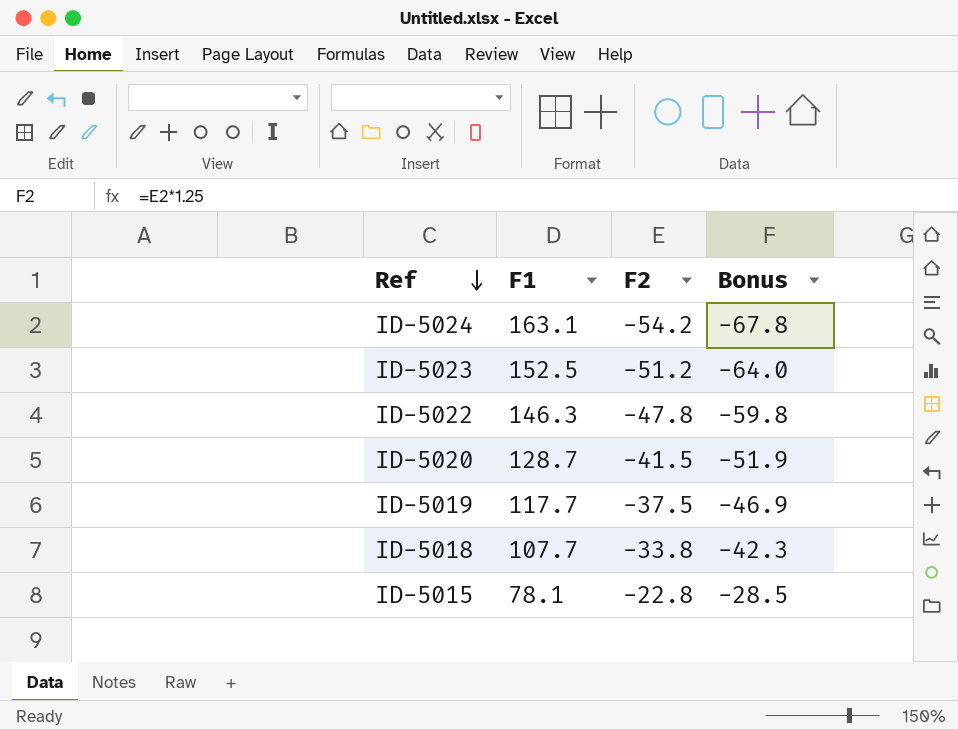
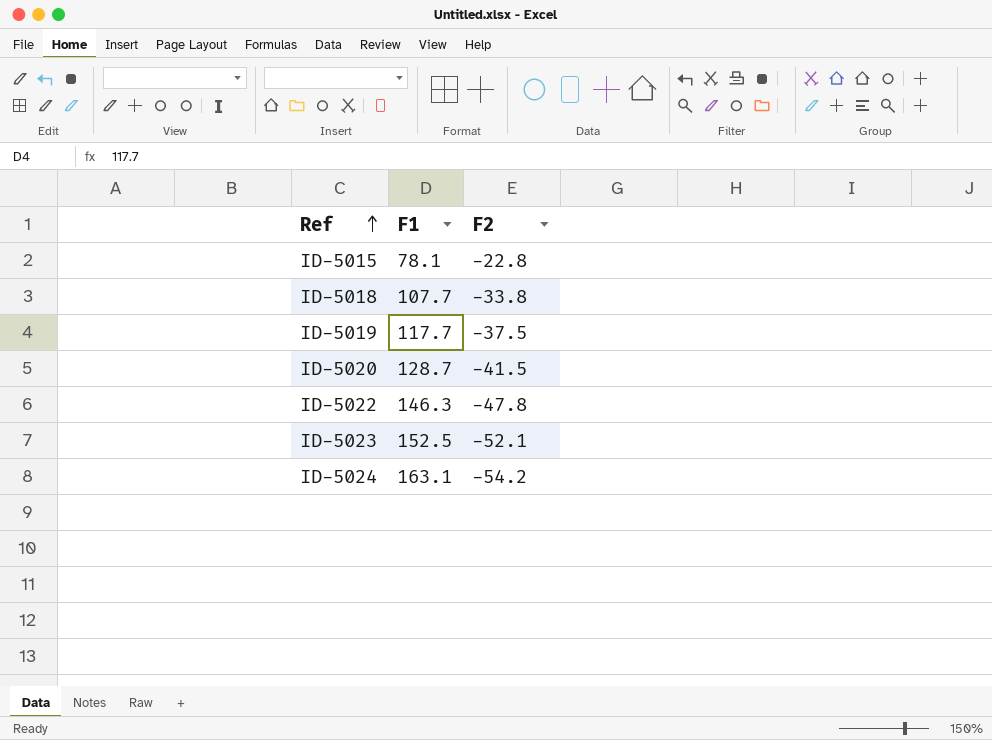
row order: Ref descending -> Ref ascending
column Bonus | formula: [F2] * 1.25 -> none
ID-5023 | F2: -51.2 -> -52.1

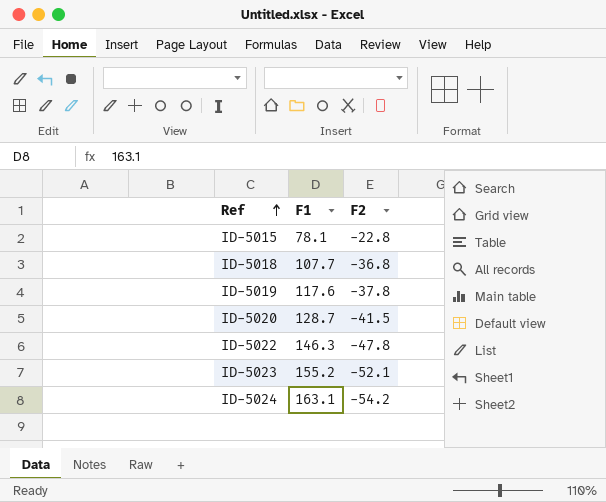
ID-5018 | F2: -33.8 -> -36.8
ID-5019 | F1: 117.7 -> 117.6
ID-5019 | F2: -37.5 -> -37.8
ID-5023 | F1: 152.5 -> 155.2

